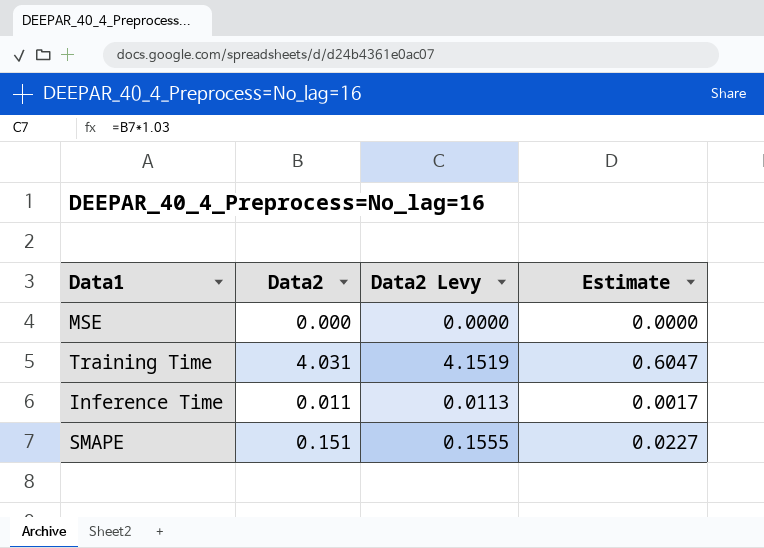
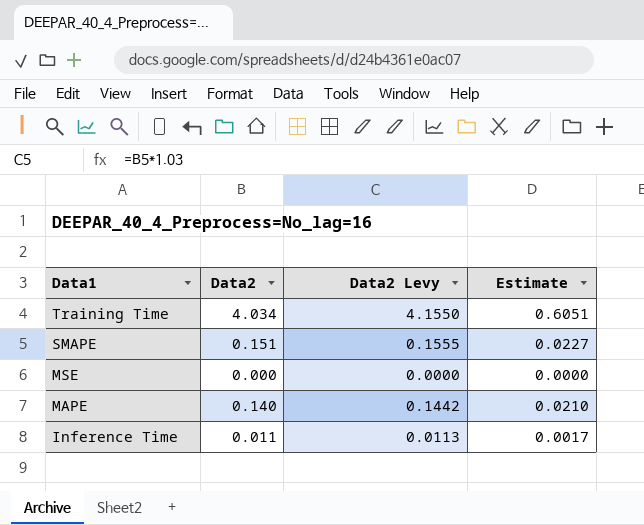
row order: none -> Data1 descending
Training Time | Data2: 4.031 -> 4.034
Training Time | Data2 Levy: 4.1519 -> 4.1550
Training Time | Estimate: 0.6047 -> 0.6051
row MAPE: none -> 0.140 | 0.1442 | 0.0210

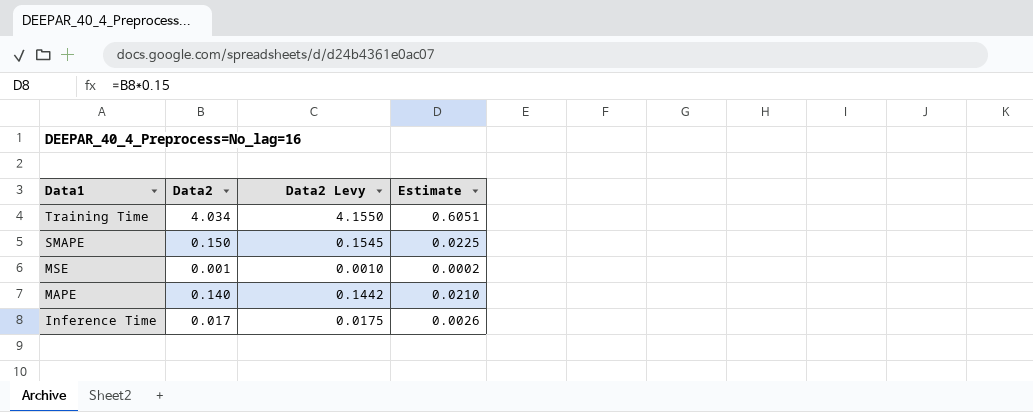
SMAPE | Data2: 0.151 -> 0.150
SMAPE | Data2 Levy: 0.1555 -> 0.1545
SMAPE | Estimate: 0.0227 -> 0.0225
MSE | Data2: 0.000 -> 0.001
MSE | Data2 Levy: 0.0000 -> 0.0010
MSE | Estimate: 0.0000 -> 0.0002
Inference Time | Data2: 0.011 -> 0.017
Inference Time | Data2 Levy: 0.0113 -> 0.0175
Inference Time | Estimate: 0.0017 -> 0.0026

